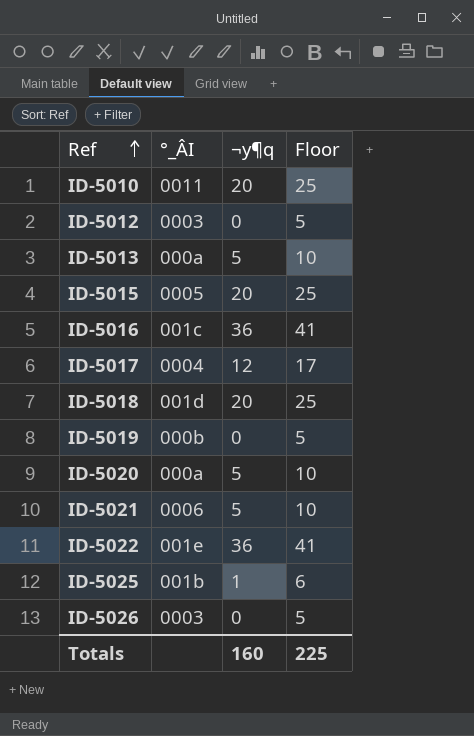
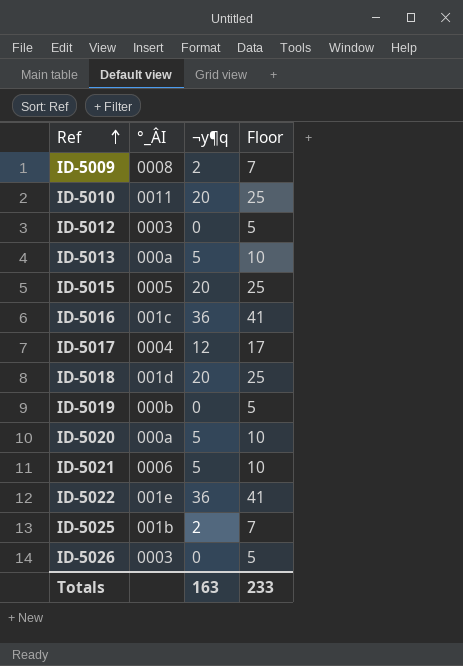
row ID-5009: none -> 0008 | 2 | 7
ID-5025 | ¬y¶q: 1 -> 2
ID-5025 | Floor: 6 -> 7
Totals | ¬y¶q: 160 -> 163
Totals | Floor: 225 -> 233

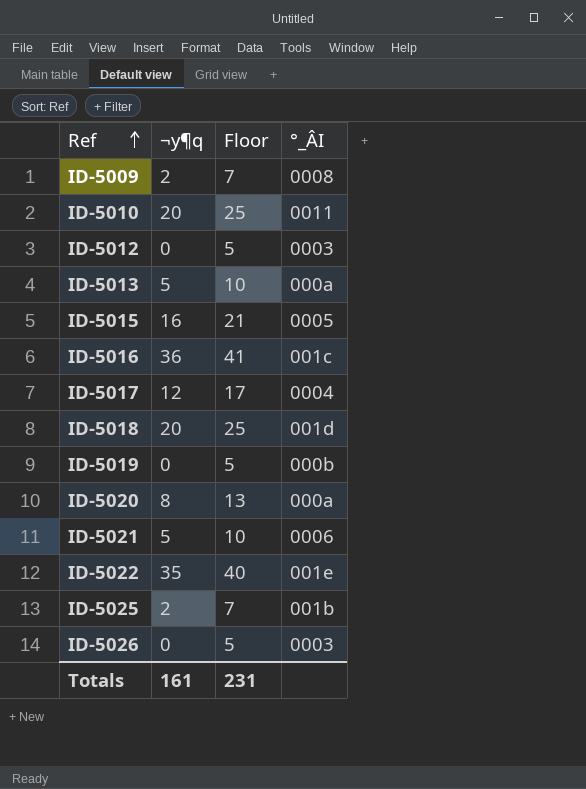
column °_ÂI | position: 2 -> 4
ID-5015 | ¬y¶q: 20 -> 16
ID-5015 | Floor: 25 -> 21
ID-5020 | ¬y¶q: 5 -> 8
ID-5020 | Floor: 10 -> 13
ID-5022 | ¬y¶q: 36 -> 35
ID-5022 | Floor: 41 -> 40
Totals | ¬y¶q: 163 -> 161
Totals | Floor: 233 -> 231

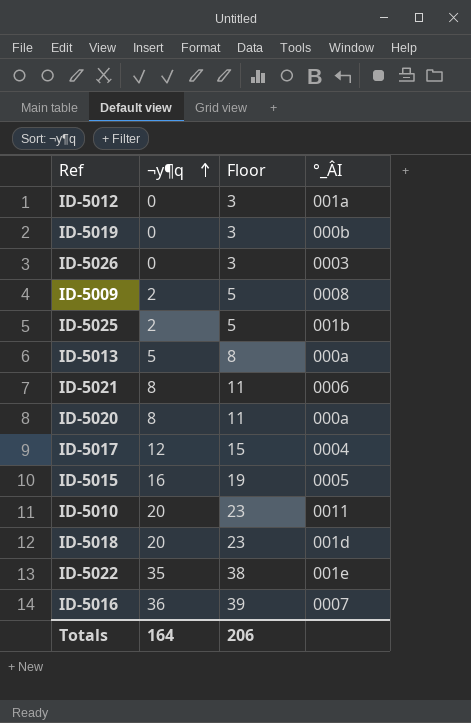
row order: Ref ascending -> ¬y¶q ascending
column Floor | formula: [¬y¶q] + 5 -> [¬y¶q] + 3
ID-5012 | °_ÂI: 0003 -> 001a
ID-5021 | ¬y¶q: 5 -> 8
ID-5016 | °_ÂI: 001c -> 0007
Totals | ¬y¶q: 161 -> 164
Totals | Floor: 231 -> 206

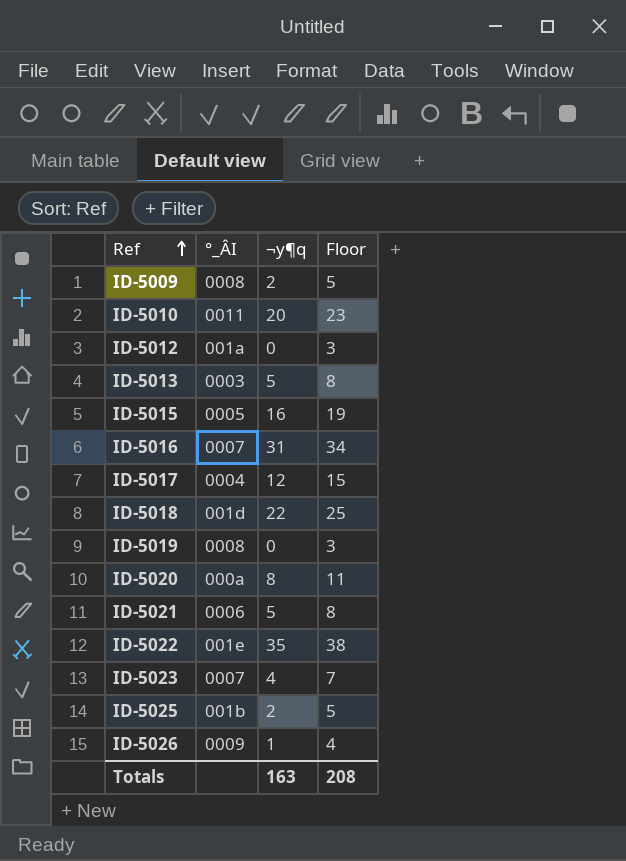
row order: ¬y¶q ascending -> Ref ascending
column °_ÂI | position: 4 -> 2
ID-5013 | °_ÂI: 000a -> 0003
ID-5016 | ¬y¶q: 36 -> 31
ID-5016 | Floor: 39 -> 34
ID-5018 | ¬y¶q: 20 -> 22
ID-5018 | Floor: 23 -> 25
ID-5019 | °_ÂI: 000b -> 0008
ID-5021 | ¬y¶q: 8 -> 5
ID-5021 | Floor: 11 -> 8
row ID-5023: none -> 0007 | 4 | 7
ID-5026 | °_ÂI: 0003 -> 0009
ID-5026 | ¬y¶q: 0 -> 1
ID-5026 | Floor: 3 -> 4
Totals | ¬y¶q: 164 -> 163
Totals | Floor: 206 -> 208

